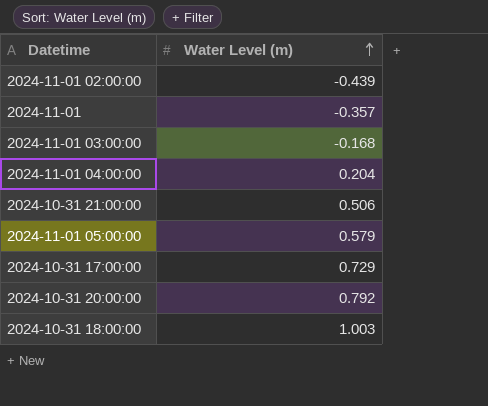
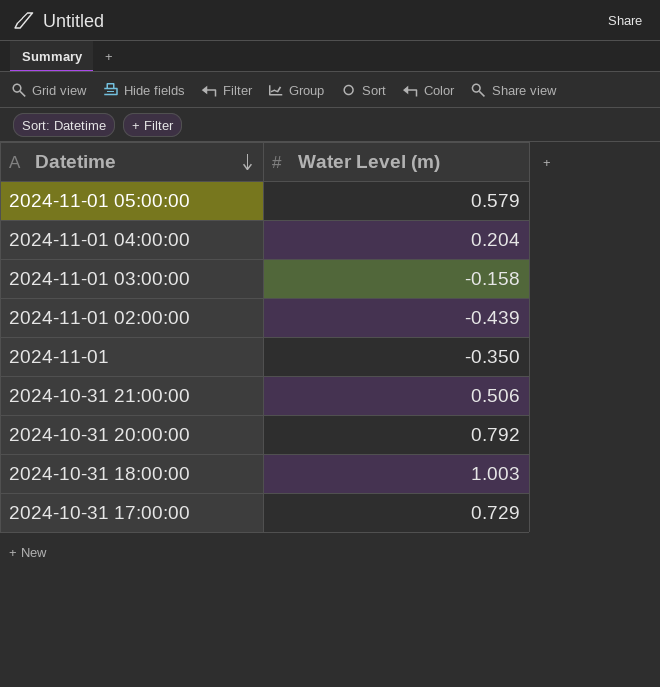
row order: Water Level (m) ascending -> Datetime descending
2024-11-01 03:00:00 | Water Level (m): -0.168 -> -0.158
2024-11-01 | Water Level (m): -0.357 -> -0.350

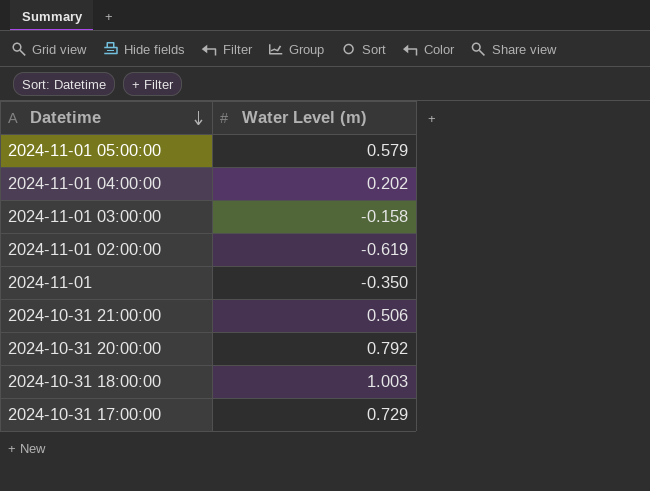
2024-11-01 04:00:00 | Water Level (m): 0.204 -> 0.202
2024-11-01 02:00:00 | Water Level (m): -0.439 -> -0.619

